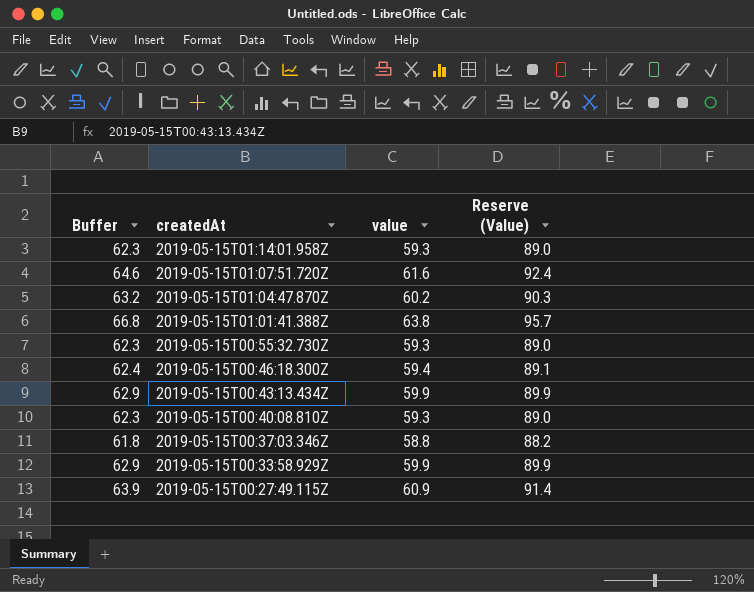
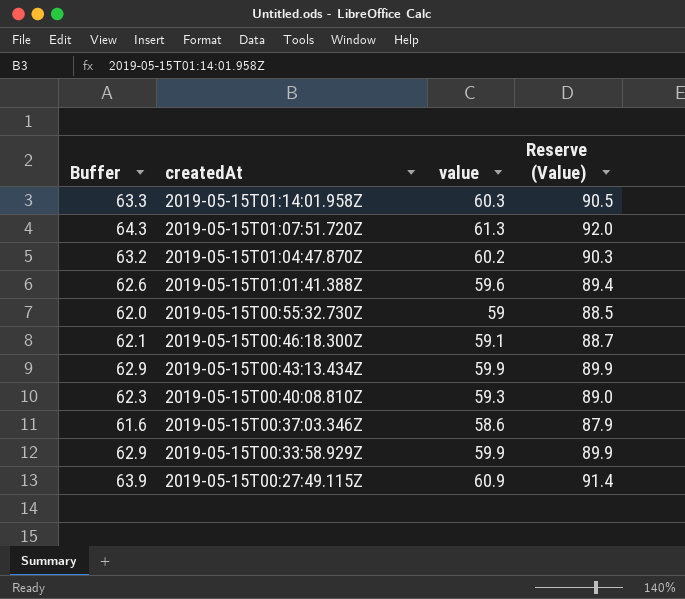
2019-05-15T01:14:01.958Z | Buffer: 62.3 -> 63.3
2019-05-15T01:14:01.958Z | value: 59.3 -> 60.3
2019-05-15T01:14:01.958Z | Reserve (Value): 89.0 -> 90.5
2019-05-15T01:07:51.720Z | Buffer: 64.6 -> 64.3
2019-05-15T01:07:51.720Z | value: 61.6 -> 61.3
2019-05-15T01:07:51.720Z | Reserve (Value): 92.4 -> 92.0
2019-05-15T01:01:41.388Z | Buffer: 66.8 -> 62.6
2019-05-15T01:01:41.388Z | value: 63.8 -> 59.6
2019-05-15T01:01:41.388Z | Reserve (Value): 95.7 -> 89.4
2019-05-15T00:55:32.730Z | Buffer: 62.3 -> 62.0
2019-05-15T00:55:32.730Z | value: 59.3 -> 59
2019-05-15T00:55:32.730Z | Reserve (Value): 89.0 -> 88.5
2019-05-15T00:46:18.300Z | Buffer: 62.4 -> 62.1
2019-05-15T00:46:18.300Z | value: 59.4 -> 59.1
2019-05-15T00:46:18.300Z | Reserve (Value): 89.1 -> 88.7
2019-05-15T00:37:03.346Z | Buffer: 61.8 -> 61.6
2019-05-15T00:37:03.346Z | value: 58.8 -> 58.6
2019-05-15T00:37:03.346Z | Reserve (Value): 88.2 -> 87.9

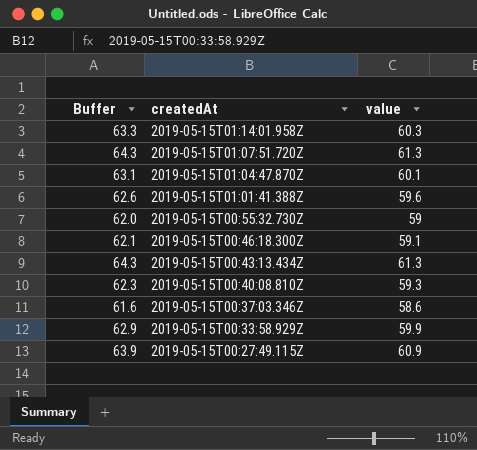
column Reserve (Value) | formula: [value] * 1.5 -> none
2019-05-15T01:04:47.870Z | Buffer: 63.2 -> 63.1
2019-05-15T01:04:47.870Z | value: 60.2 -> 60.1
2019-05-15T00:43:13.434Z | Buffer: 62.9 -> 64.3
2019-05-15T00:43:13.434Z | value: 59.9 -> 61.3

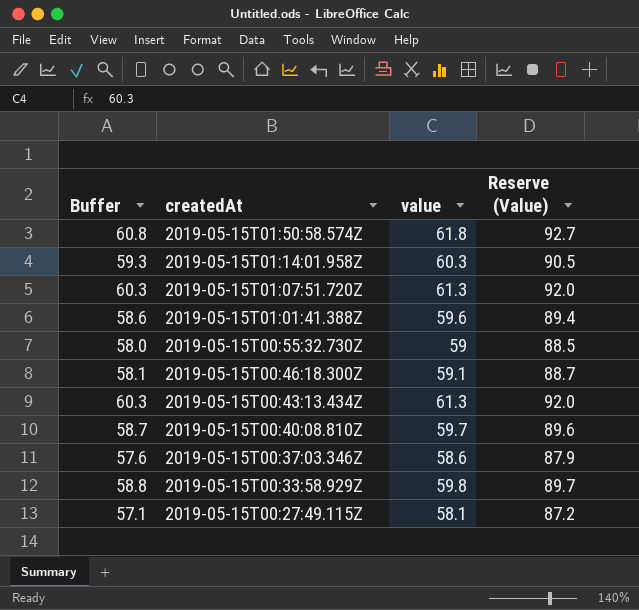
column Buffer | formula: [value] + 3 -> [value] - 1
column Reserve (Value) | formula: none -> [value] * 1.5
row 2019-05-15T01:04:47.870Z: 63.1 | 60.1 -> none
row 2019-05-15T01:50:58.574Z: none -> 60.8 | 61.8 | 92.7
2019-05-15T00:40:08.810Z | value: 59.3 -> 59.7
2019-05-15T00:33:58.929Z | value: 59.9 -> 59.8
2019-05-15T00:27:49.115Z | value: 60.9 -> 58.1

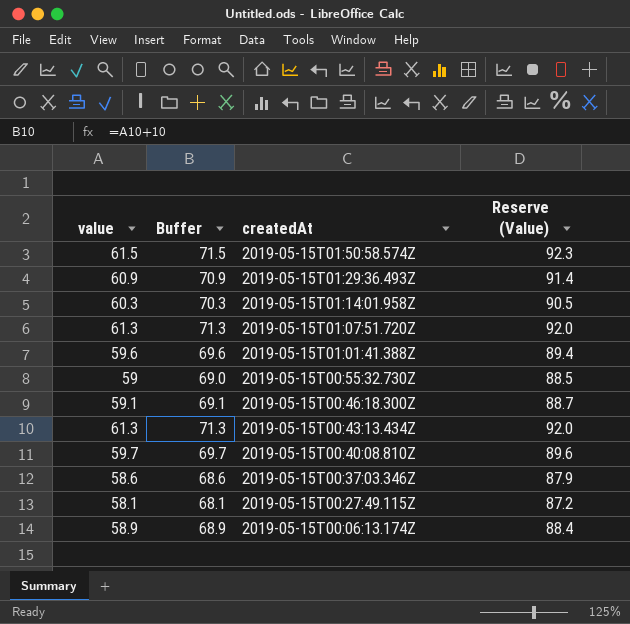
column value | position: 3 -> 1
column Buffer | formula: [value] - 1 -> [value] + 10
row 2019-05-15T00:33:58.929Z: 58.8 | 59.8 | 89.7 -> none
2019-05-15T01:50:58.574Z | value: 61.8 -> 61.5
2019-05-15T01:50:58.574Z | Reserve (Value): 92.7 -> 92.3
row 2019-05-15T01:29:36.493Z: none -> 60.9 | 70.9 | 91.4
row 2019-05-15T00:06:13.174Z: none -> 58.9 | 68.9 | 88.4

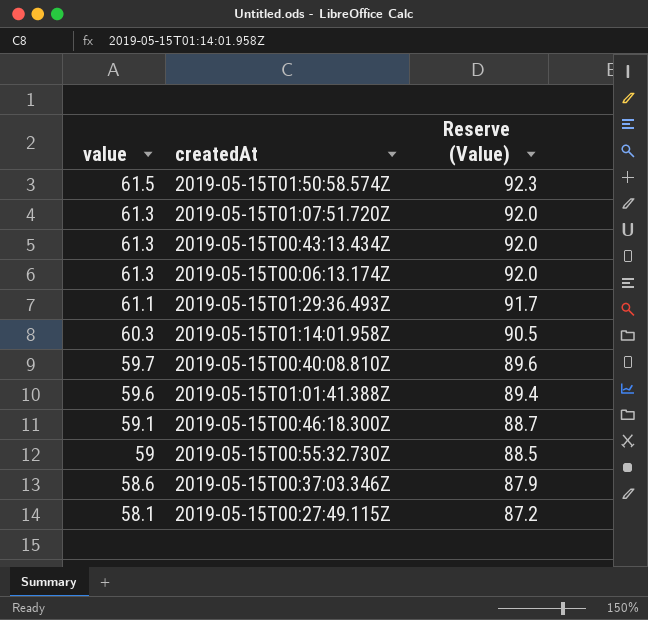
row order: createdAt descending -> value descending
column Buffer | formula: [value] + 10 -> none
2019-05-15T00:06:13.174Z | value: 58.9 -> 61.3
2019-05-15T00:06:13.174Z | Reserve (Value): 88.4 -> 92.0
2019-05-15T01:29:36.493Z | value: 60.9 -> 61.1
2019-05-15T01:29:36.493Z | Reserve (Value): 91.4 -> 91.7

